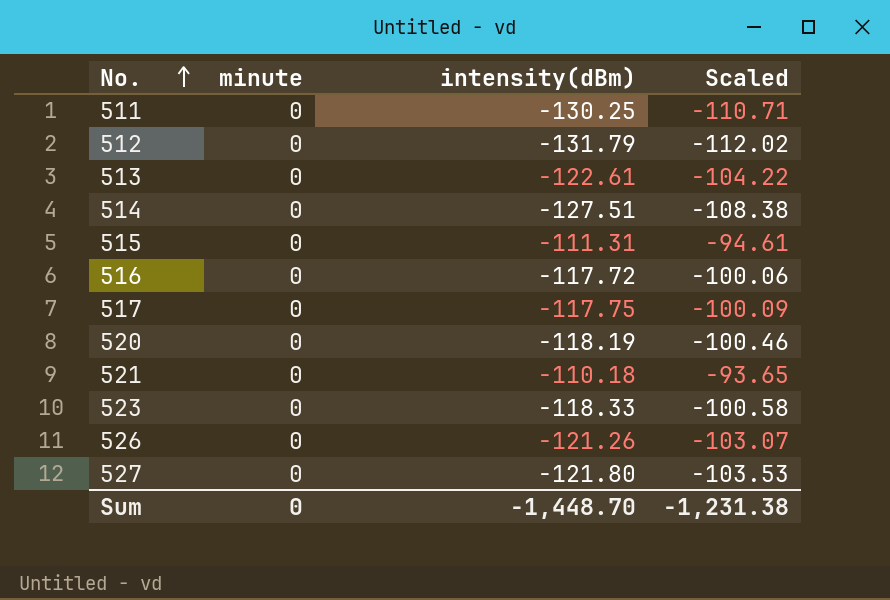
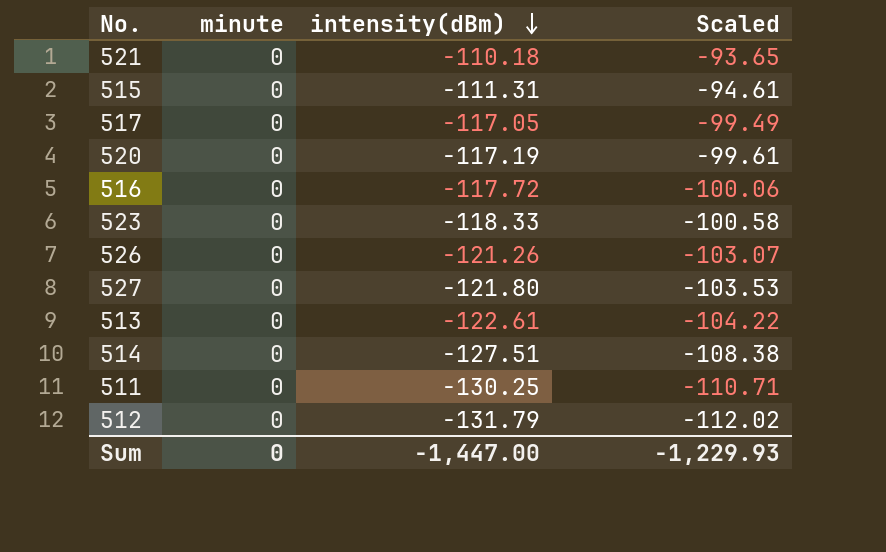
row order: No. ascending -> intensity(dBm) descending
517 | intensity(dBm): -117.75 -> -117.05
517 | Scaled: -100.09 -> -99.49
520 | intensity(dBm): -118.19 -> -117.19
520 | Scaled: -100.46 -> -99.61
Sum | intensity(dBm): -1,448.70 -> -1,447.00
Sum | Scaled: -1,231.38 -> -1,229.93

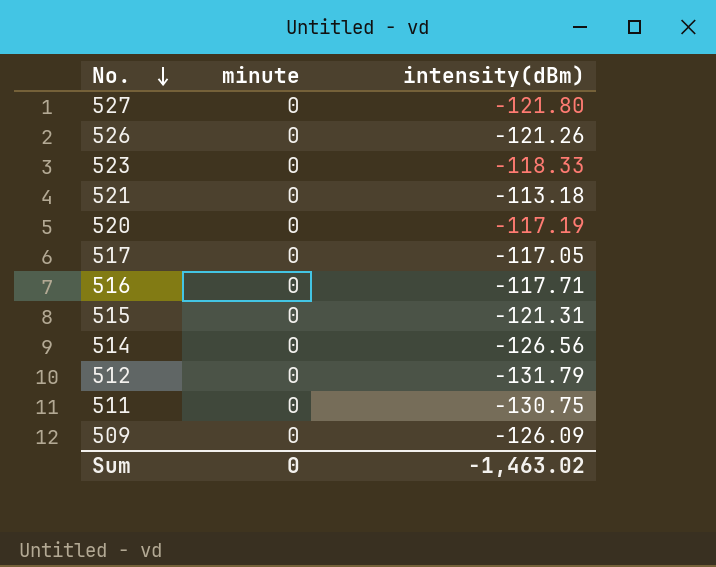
row order: intensity(dBm) descending -> No. descending
column Scaled | formula: [intensity(dBm)] * 0.85 -> none
row 513: 0 | -122.61 | -104.22 -> none
521 | intensity(dBm): -110.18 -> -113.18
516 | intensity(dBm): -117.72 -> -117.71
515 | intensity(dBm): -111.31 -> -121.31
514 | intensity(dBm): -127.51 -> -126.56
511 | intensity(dBm): -130.25 -> -130.75
row 509: none -> 0 | -126.09
Sum | intensity(dBm): -1,447.00 -> -1,463.02

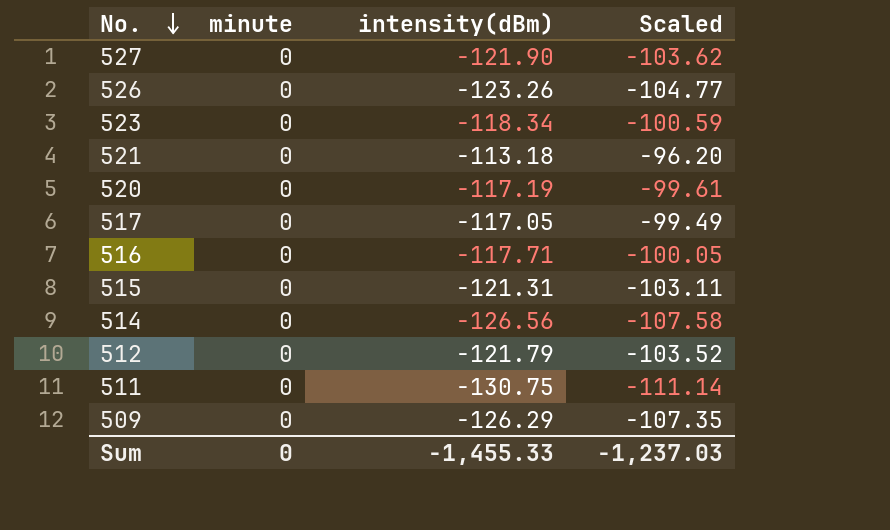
column Scaled | formula: none -> [intensity(dBm)] * 0.85
527 | intensity(dBm): -121.80 -> -121.90
526 | intensity(dBm): -121.26 -> -123.26
523 | intensity(dBm): -118.33 -> -118.34
512 | intensity(dBm): -131.79 -> -121.79
509 | intensity(dBm): -126.09 -> -126.29
Sum | intensity(dBm): -1,463.02 -> -1,455.33

